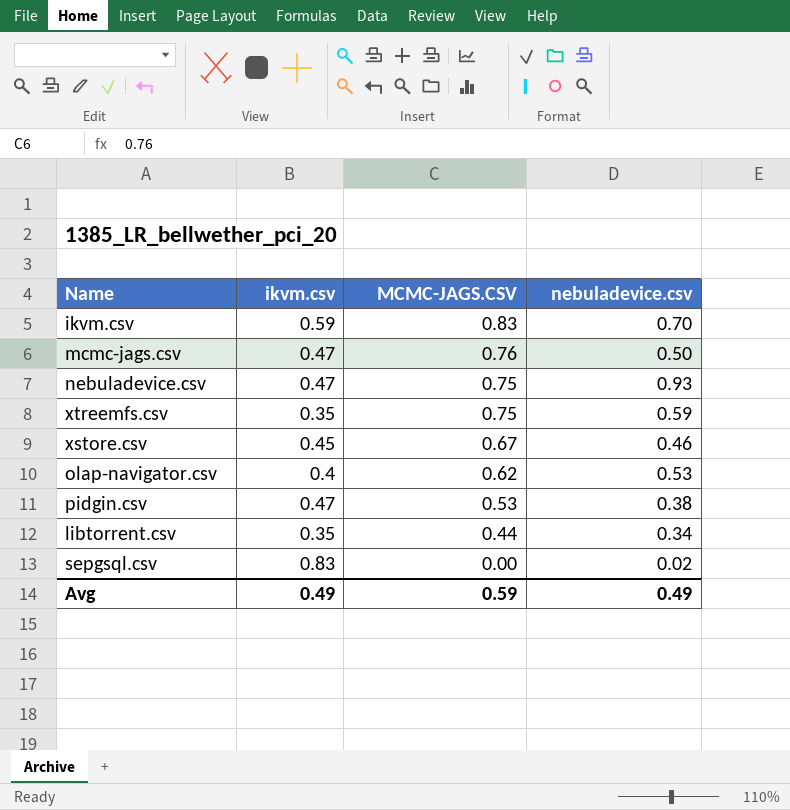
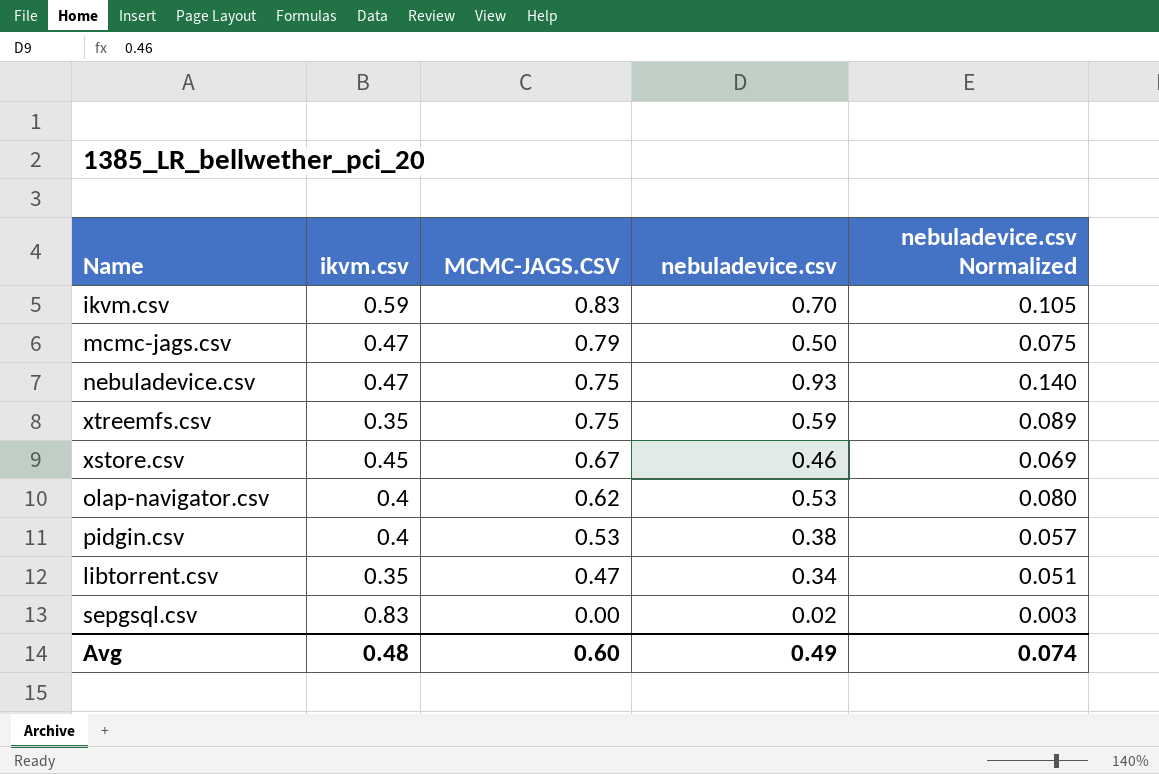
column nebuladevice.csv Normalized | formula: none -> [nebuladevice.csv] * 0.15
mcmc-jags.csv | MCMC-JAGS.CSV: 0.76 -> 0.79
pidgin.csv | ikvm.csv: 0.47 -> 0.4
libtorrent.csv | MCMC-JAGS.CSV: 0.44 -> 0.47
Avg | ikvm.csv: 0.49 -> 0.48
Avg | MCMC-JAGS.CSV: 0.59 -> 0.60

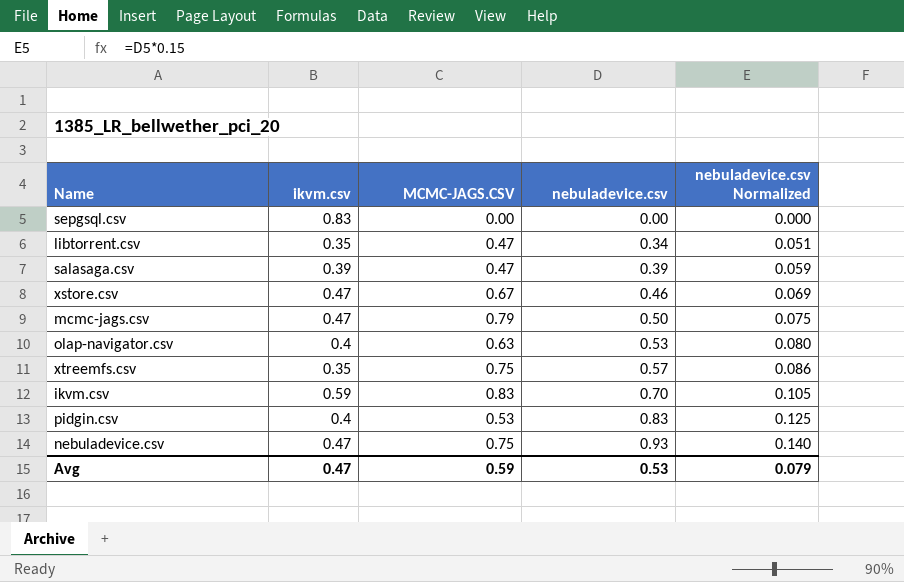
row order: MCMC-JAGS.CSV descending -> nebuladevice.csv ascending
sepgsql.csv | nebuladevice.csv: 0.02 -> 0.00
sepgsql.csv | nebuladevice.csv Normalized: 0.003 -> 0.000
row salasaga.csv: none -> 0.39 | 0.47 | 0.39 | 0.059
xstore.csv | ikvm.csv: 0.45 -> 0.47
olap-navigator.csv | MCMC-JAGS.CSV: 0.62 -> 0.63
xtreemfs.csv | nebuladevice.csv: 0.59 -> 0.57
xtreemfs.csv | nebuladevice.csv Normalized: 0.089 -> 0.086
pidgin.csv | nebuladevice.csv: 0.38 -> 0.83
pidgin.csv | nebuladevice.csv Normalized: 0.057 -> 0.125
Avg | ikvm.csv: 0.48 -> 0.47
Avg | MCMC-JAGS.CSV: 0.60 -> 0.59
Avg | nebuladevice.csv: 0.49 -> 0.53
Avg | nebuladevice.csv Normalized: 0.074 -> 0.079

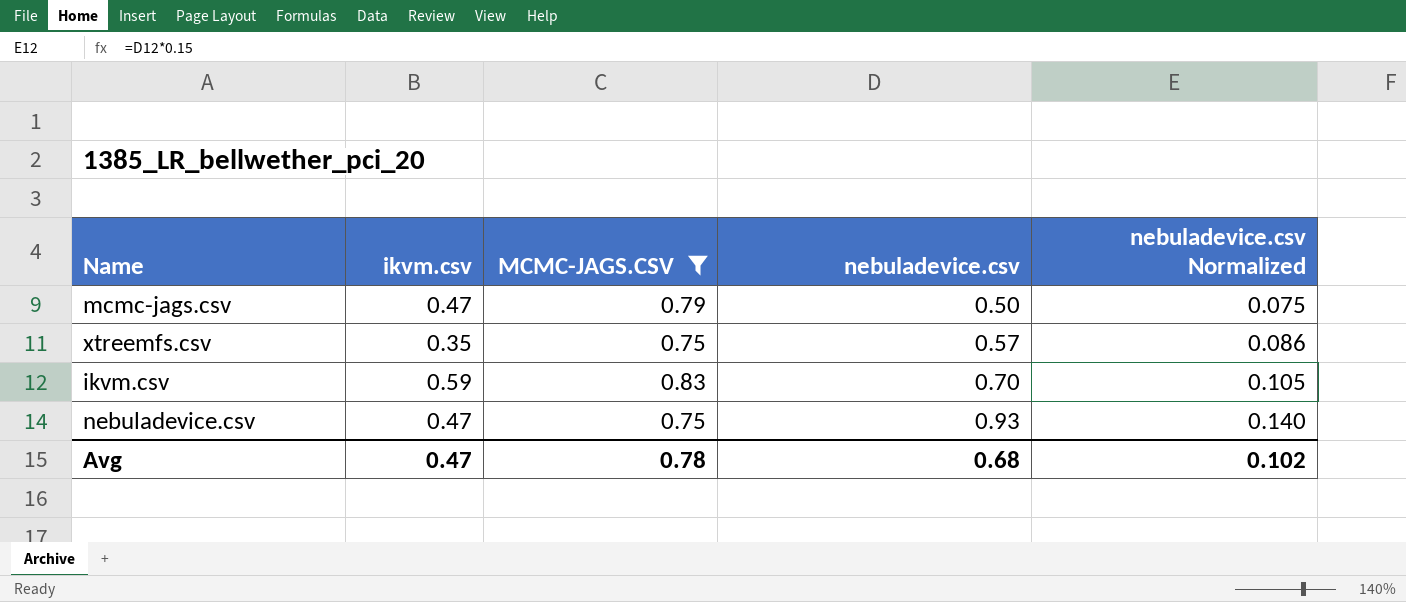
filter: none -> MCMC-JAGS.CSV >= 0.75
Avg | MCMC-JAGS.CSV: 0.59 -> 0.78
Avg | nebuladevice.csv: 0.53 -> 0.68
Avg | nebuladevice.csv Normalized: 0.079 -> 0.102

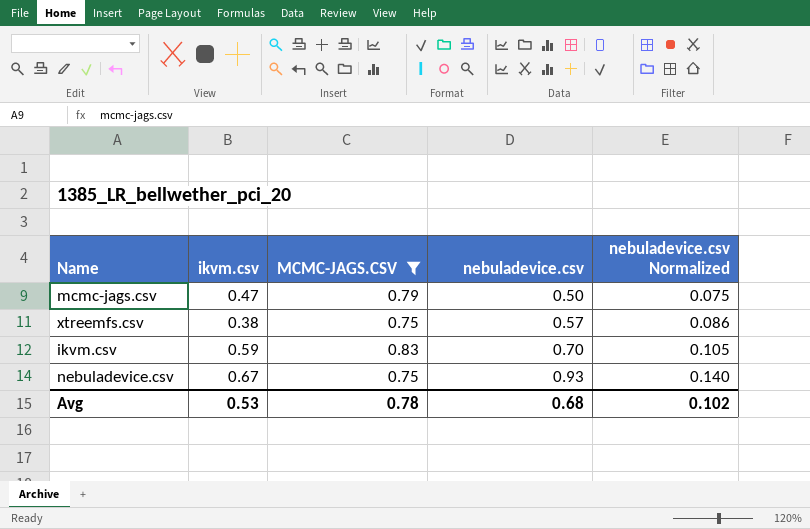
xtreemfs.csv | ikvm.csv: 0.35 -> 0.38
nebuladevice.csv | ikvm.csv: 0.47 -> 0.67
Avg | ikvm.csv: 0.47 -> 0.53

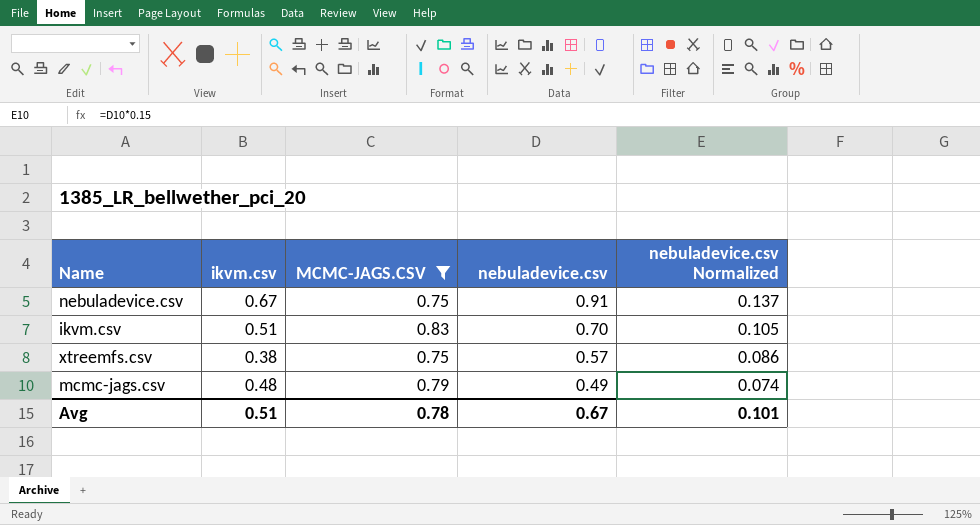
row order: nebuladevice.csv ascending -> nebuladevice.csv descending
nebuladevice.csv | nebuladevice.csv: 0.93 -> 0.91
nebuladevice.csv | nebuladevice.csv Normalized: 0.140 -> 0.137
ikvm.csv | ikvm.csv: 0.59 -> 0.51
mcmc-jags.csv | ikvm.csv: 0.47 -> 0.48
mcmc-jags.csv | nebuladevice.csv: 0.50 -> 0.49
mcmc-jags.csv | nebuladevice.csv Normalized: 0.075 -> 0.074
Avg | ikvm.csv: 0.53 -> 0.51
Avg | nebuladevice.csv: 0.68 -> 0.67
Avg | nebuladevice.csv Normalized: 0.102 -> 0.101

